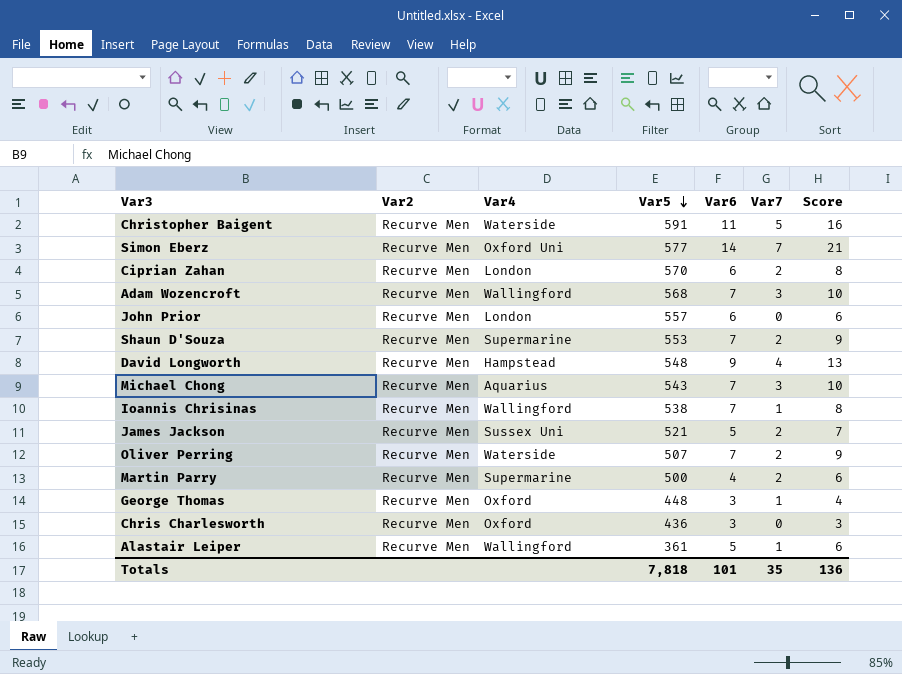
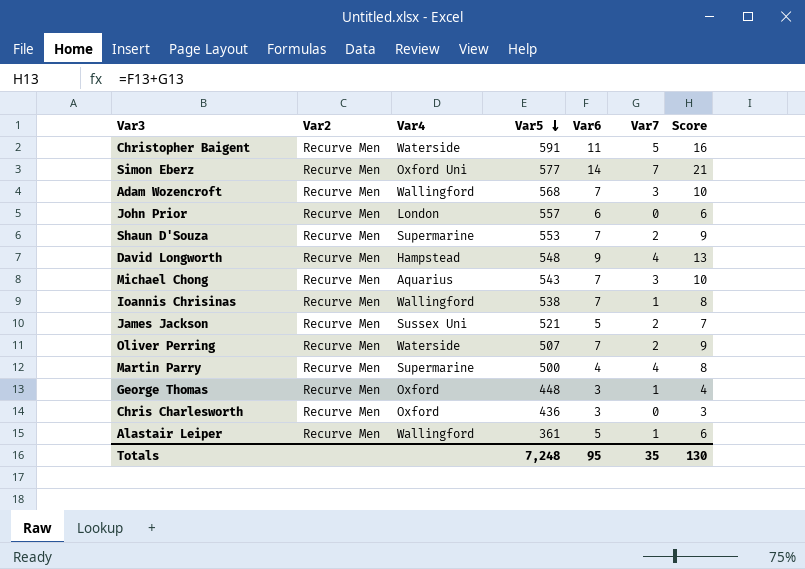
row Ciprian Zahan: Recurve Men | London | 570 | 6 | 2 | 8 -> none
Martin Parry | Var7: 2 -> 4
Martin Parry | Score: 6 -> 8
Totals | Var5: 7,818 -> 7,248
Totals | Var6: 101 -> 95
Totals | Score: 136 -> 130

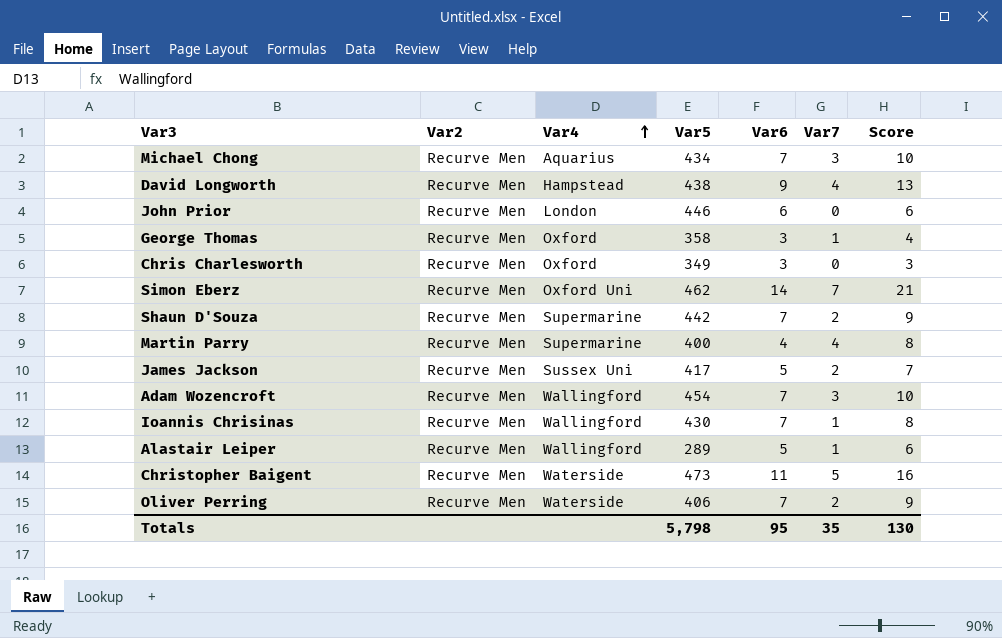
row order: Var5 descending -> Var4 ascending
Michael Chong | Var5: 543 -> 434
David Longworth | Var5: 548 -> 438
John Prior | Var5: 557 -> 446
George Thomas | Var5: 448 -> 358
Chris Charlesworth | Var5: 436 -> 349
Simon Eberz | Var5: 577 -> 462
Shaun D'Souza | Var5: 553 -> 442
Martin Parry | Var5: 500 -> 400
James Jackson | Var5: 521 -> 417
Adam Wozencroft | Var5: 568 -> 454
Ioannis Chrisinas | Var5: 538 -> 430
Alastair Leiper | Var5: 361 -> 289
Christopher Baigent | Var5: 591 -> 473
Oliver Perring | Var5: 507 -> 406
Totals | Var5: 7,248 -> 5,798

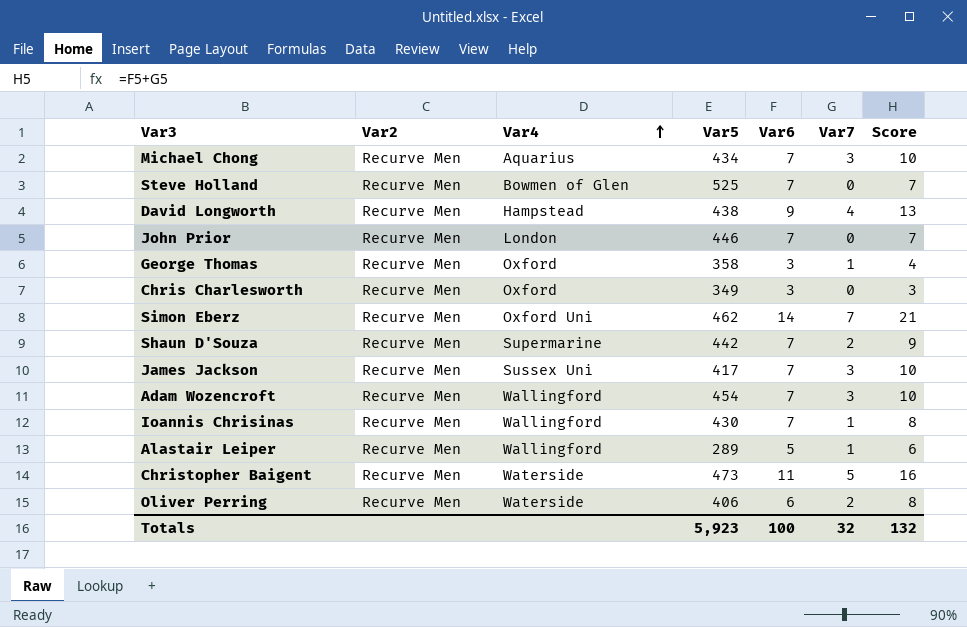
row Martin Parry: Recurve Men | Supermarine | 400 | 4 | 4 | 8 -> none
row Steve Holland: none -> Recurve Men | Bowmen of Glen | 525 | 7 | 0 | 7
John Prior | Var6: 6 -> 7
John Prior | Score: 6 -> 7
James Jackson | Var6: 5 -> 7
James Jackson | Var7: 2 -> 3
James Jackson | Score: 7 -> 10
Oliver Perring | Var6: 7 -> 6
Oliver Perring | Score: 9 -> 8
Totals | Var5: 5,798 -> 5,923
Totals | Var6: 95 -> 100
Totals | Var7: 35 -> 32
Totals | Score: 130 -> 132

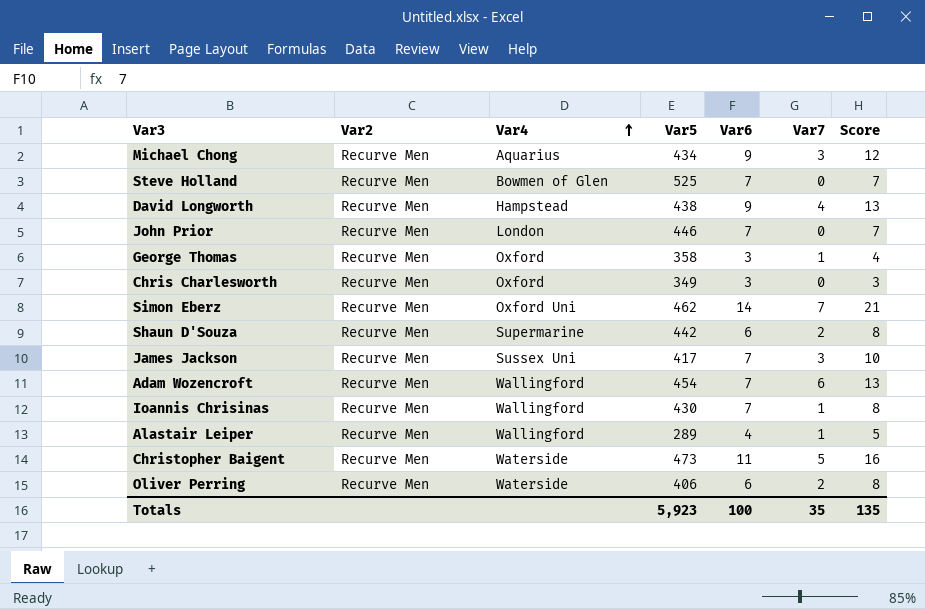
Michael Chong | Var6: 7 -> 9
Michael Chong | Score: 10 -> 12
Shaun D'Souza | Var6: 7 -> 6
Shaun D'Souza | Score: 9 -> 8
Adam Wozencroft | Var7: 3 -> 6
Adam Wozencroft | Score: 10 -> 13
Alastair Leiper | Var6: 5 -> 4
Alastair Leiper | Score: 6 -> 5
Totals | Var7: 32 -> 35
Totals | Score: 132 -> 135

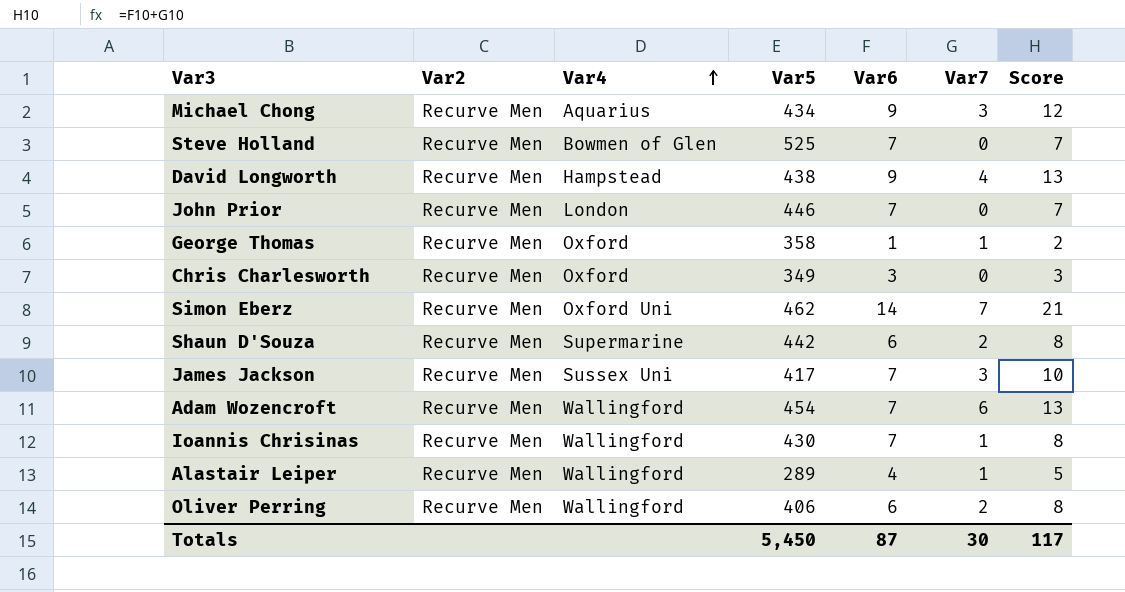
row Christopher Baigent: Recurve Men | Waterside | 473 | 11 | 5 | 16 -> none
George Thomas | Var6: 3 -> 1
George Thomas | Score: 4 -> 2
Oliver Perring | Var4: Waterside -> Wallingford
Totals | Var5: 5,923 -> 5,450
Totals | Var6: 100 -> 87
Totals | Var7: 35 -> 30
Totals | Score: 135 -> 117

